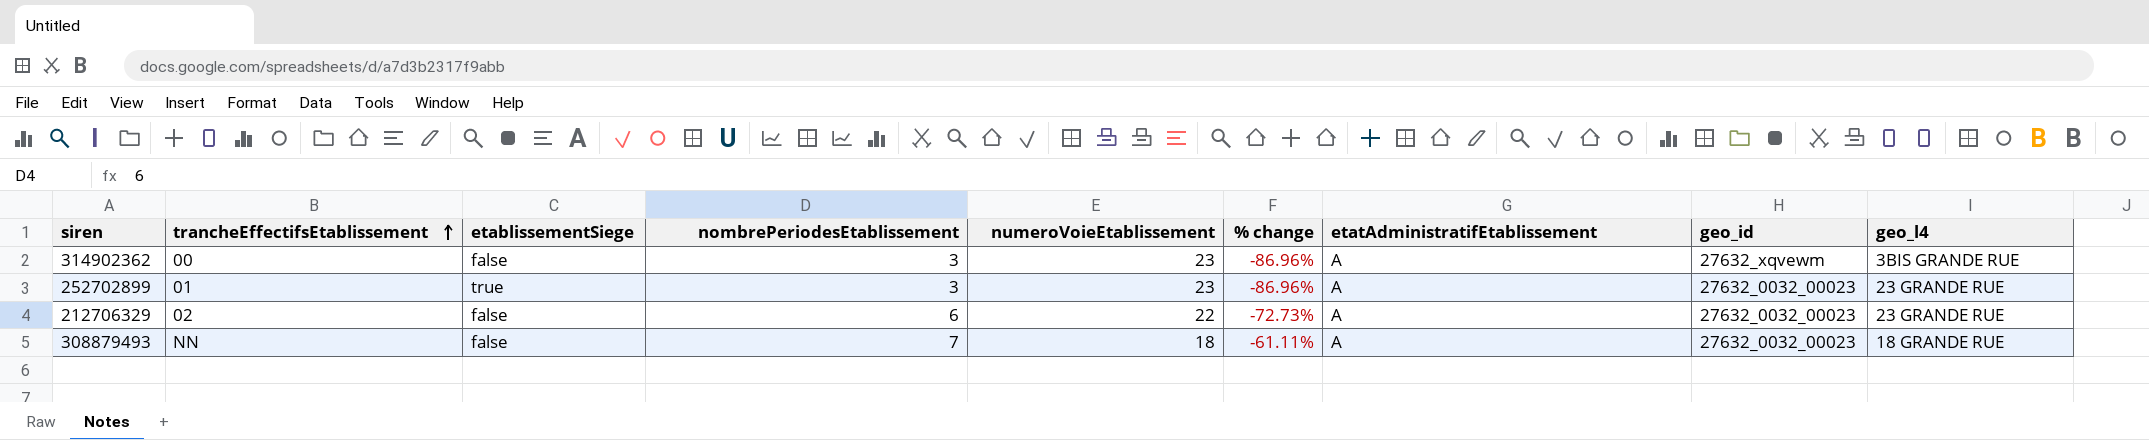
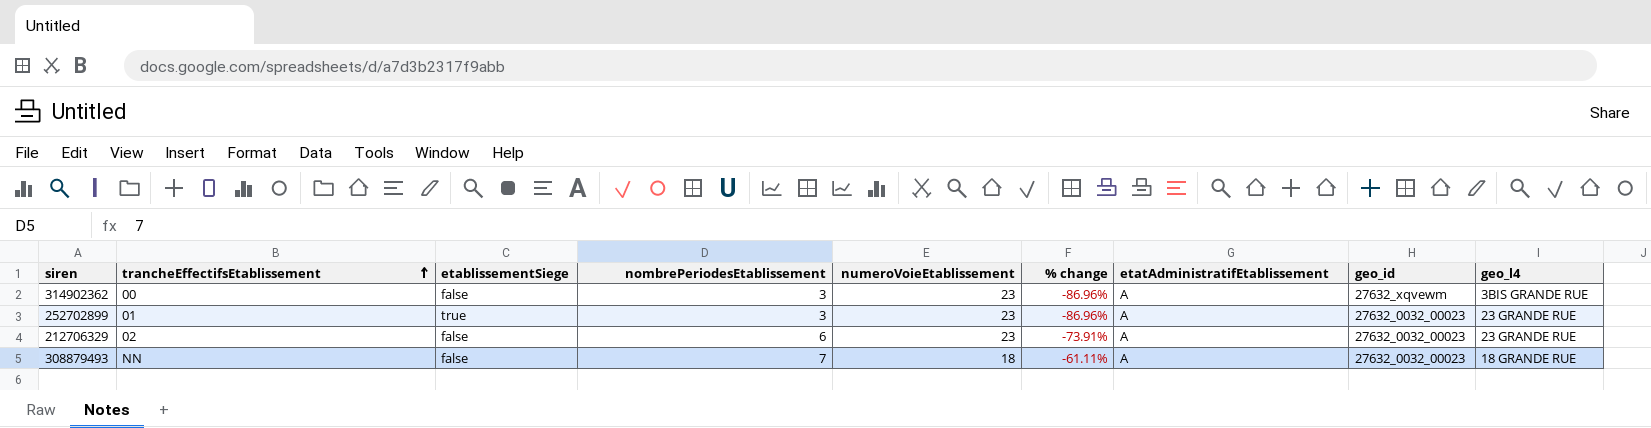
212706329 | numeroVoieEtablissement: 22 -> 23
212706329 | % change: -72.73% -> -73.91%

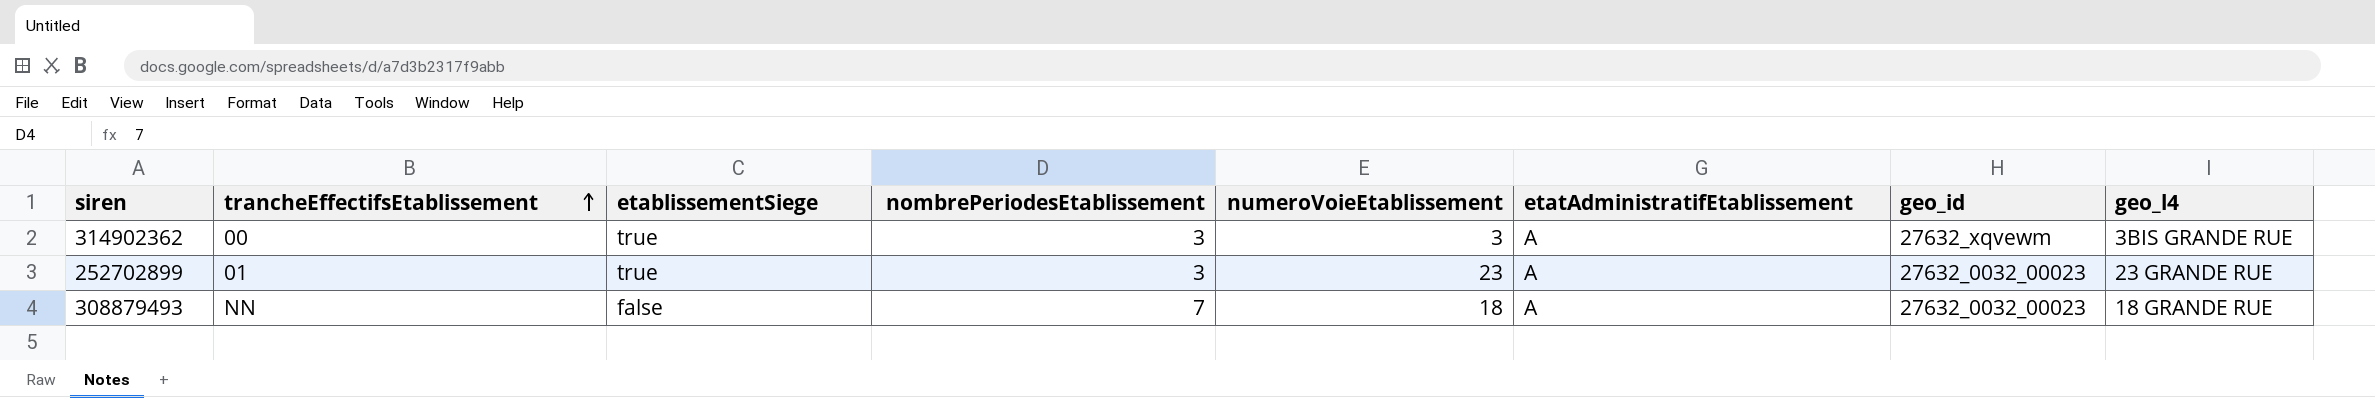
column % change | formula: ([nombrePeriodesEtablissement] - [numeroVoieEtablissement]) / [numeroVoieEtablissement] -> none
row 212706329: 02 | false | 6 | 23 | -73.91% | A | 27632_0032_00023 | 23 GRANDE RUE -> none
314902362 | etablissementSiege: false -> true
314902362 | numeroVoieEtablissement: 23 -> 3

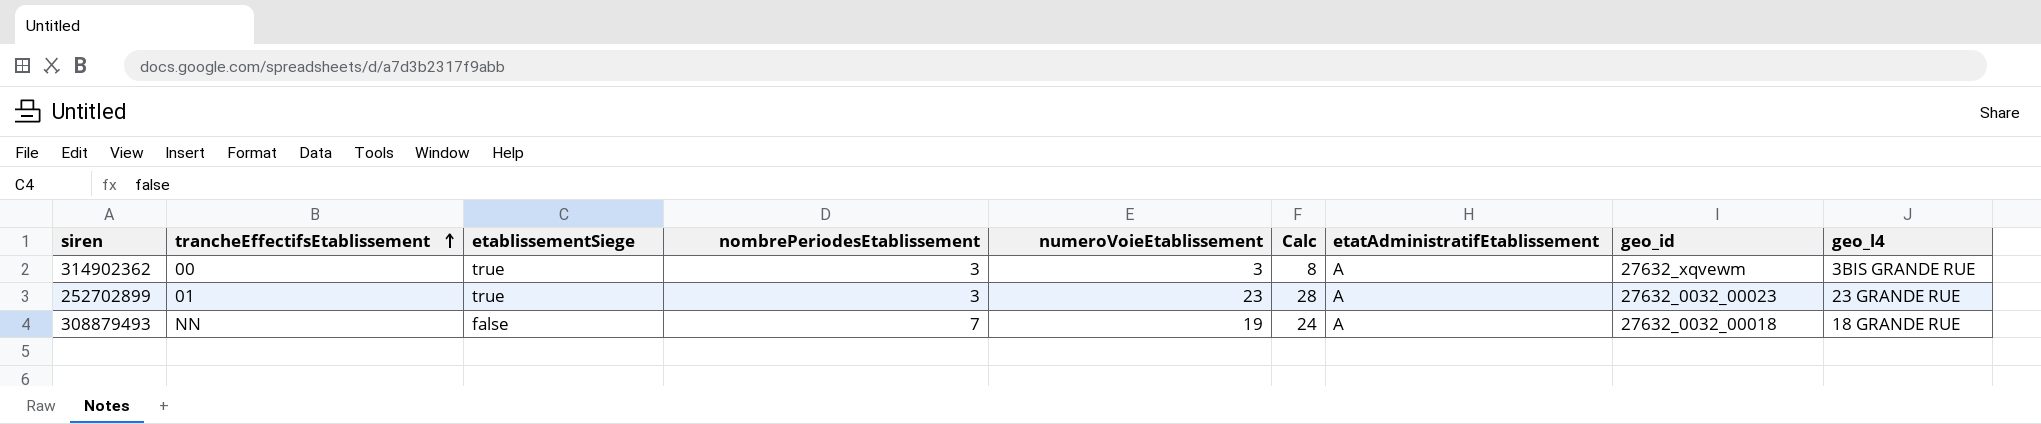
column Calc | formula: none -> [numeroVoieEtablissement] + 5
308879493 | numeroVoieEtablissement: 18 -> 19
308879493 | geo_id: 27632_0032_00023 -> 27632_0032_00018

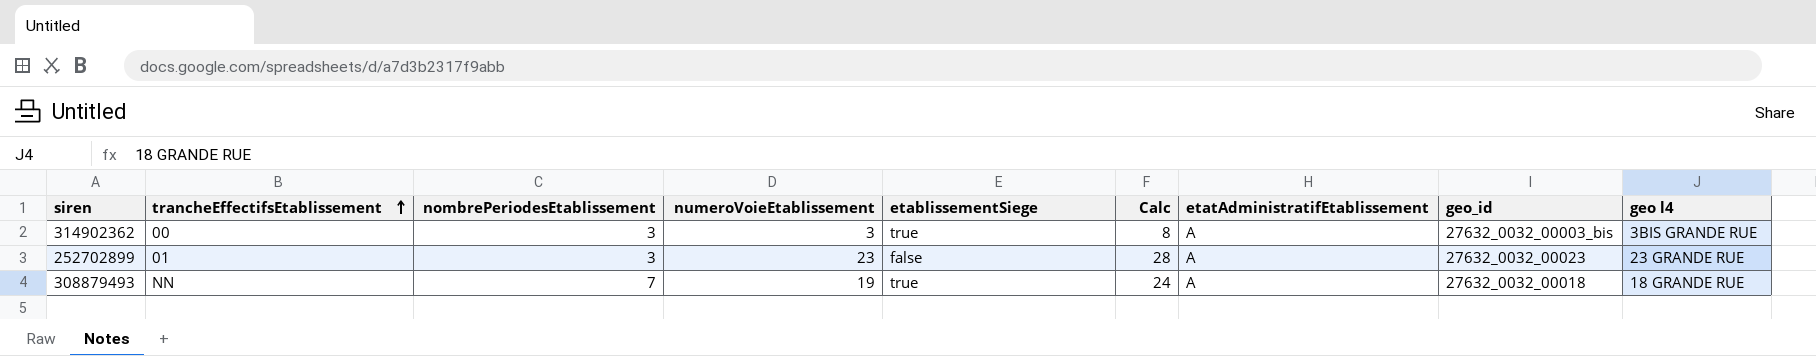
column etablissementSiege | position: 3 -> 5
column name: geo_l4 -> geo l4
314902362 | geo_id: 27632_xqvewm -> 27632_0032_00003_bis
252702899 | etablissementSiege: true -> false
308879493 | etablissementSiege: false -> true

